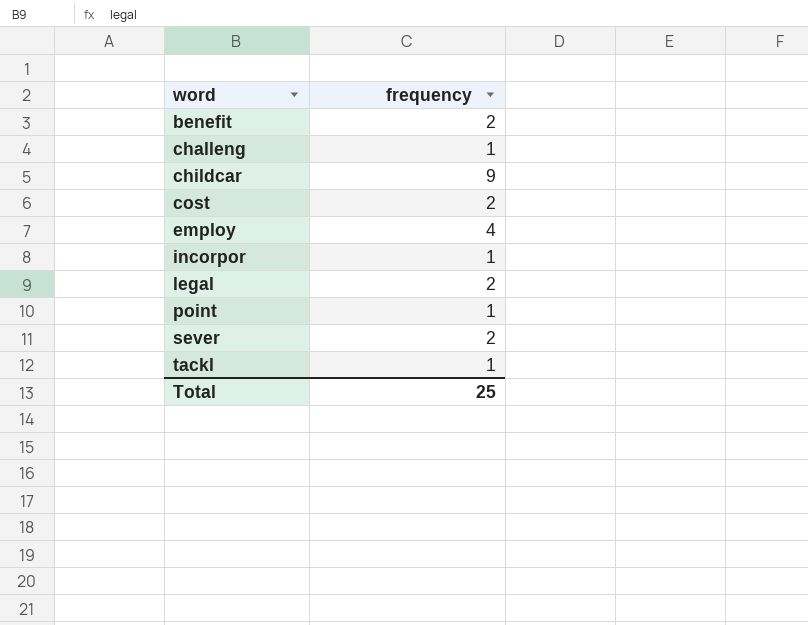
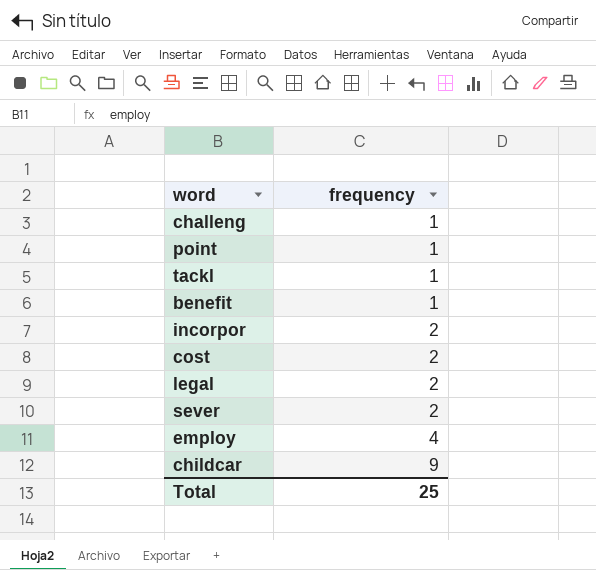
row order: word ascending -> frequency ascending
benefit | frequency: 2 -> 1
incorpor | frequency: 1 -> 2

